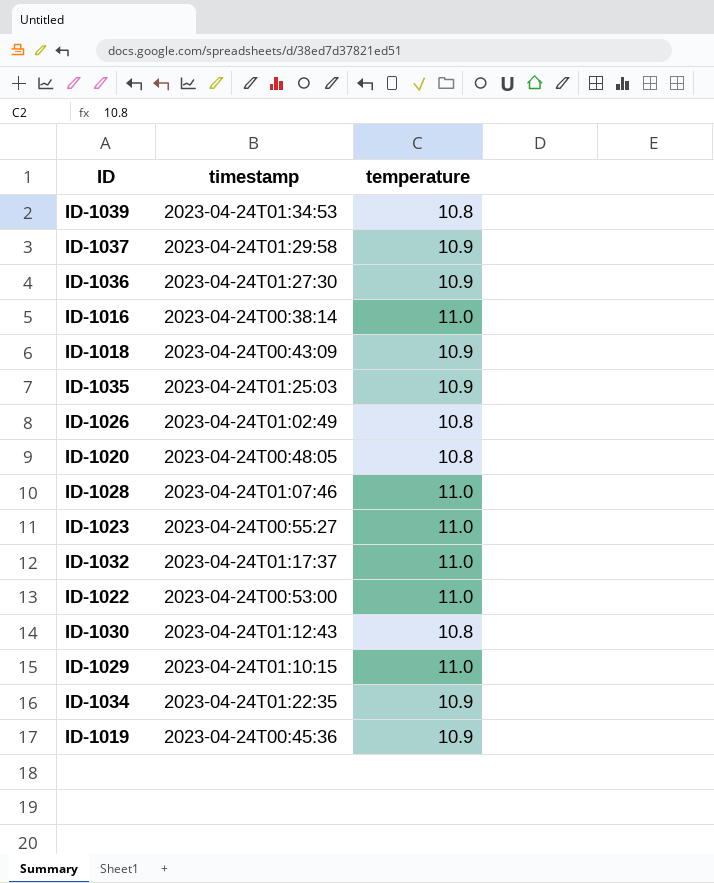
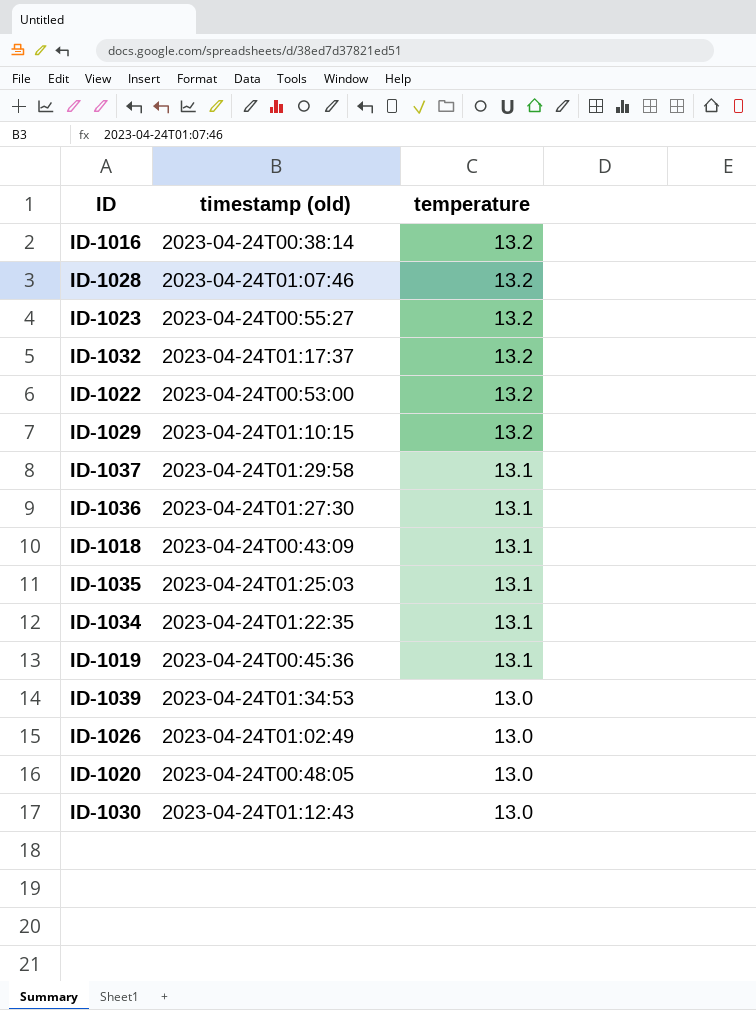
row order: none -> temperature descending
column name: timestamp -> timestamp (old)
ID-1016 | temperature: 11.0 -> 13.2
ID-1028 | temperature: 11.0 -> 13.2
ID-1023 | temperature: 11.0 -> 13.2
ID-1032 | temperature: 11.0 -> 13.2
ID-1022 | temperature: 11.0 -> 13.2
ID-1029 | temperature: 11.0 -> 13.2
ID-1037 | temperature: 10.9 -> 13.1
ID-1036 | temperature: 10.9 -> 13.1
ID-1018 | temperature: 10.9 -> 13.1
ID-1035 | temperature: 10.9 -> 13.1
ID-1034 | temperature: 10.9 -> 13.1
ID-1019 | temperature: 10.9 -> 13.1
ID-1039 | temperature: 10.8 -> 13.0
ID-1026 | temperature: 10.8 -> 13.0
ID-1020 | temperature: 10.8 -> 13.0
ID-1030 | temperature: 10.8 -> 13.0

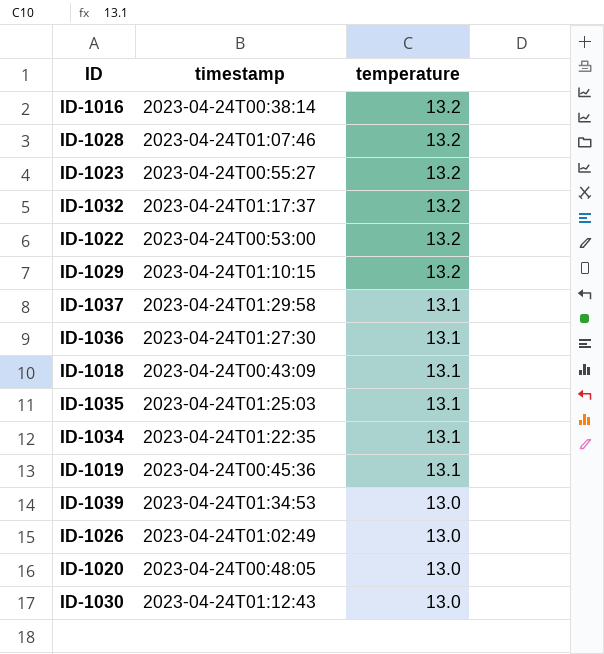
column name: timestamp (old) -> timestamp

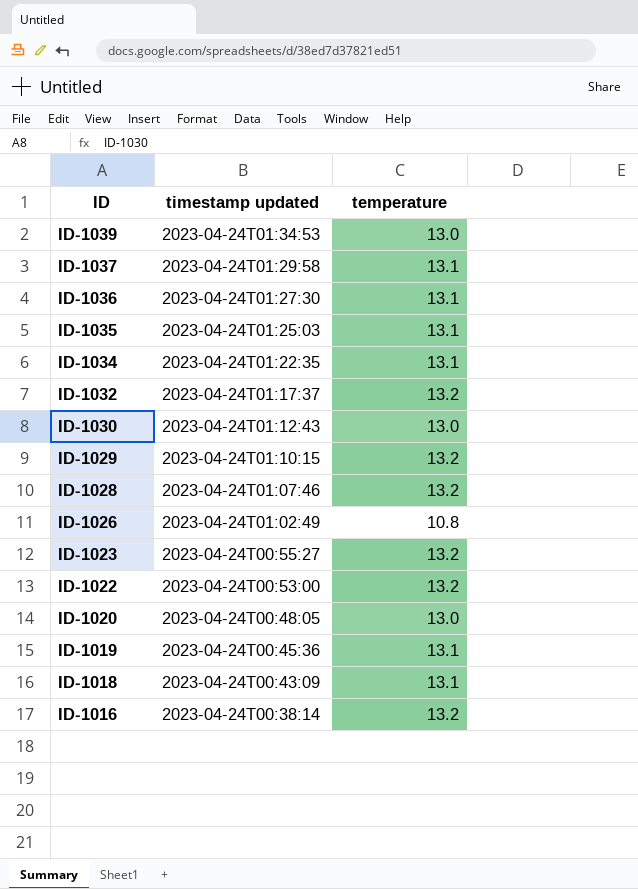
row order: temperature descending -> ID descending
column name: timestamp -> timestamp updated
ID-1026 | temperature: 13.0 -> 10.8

